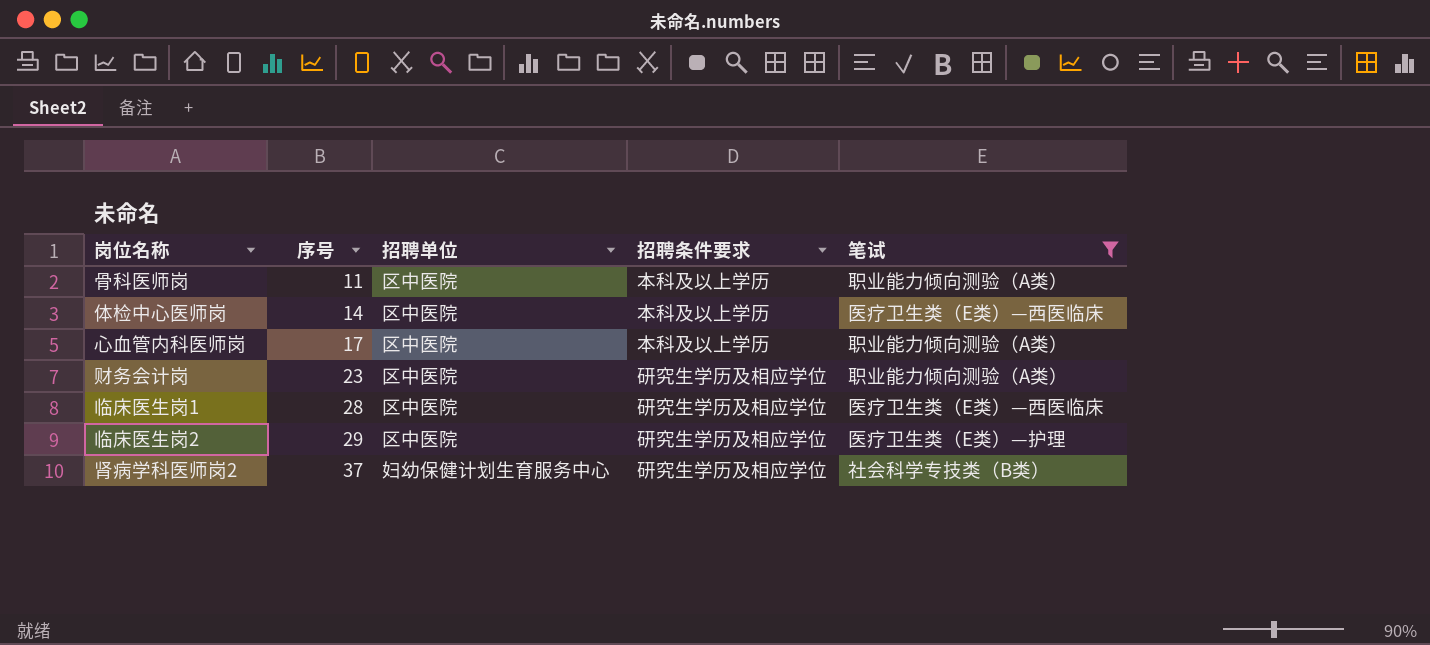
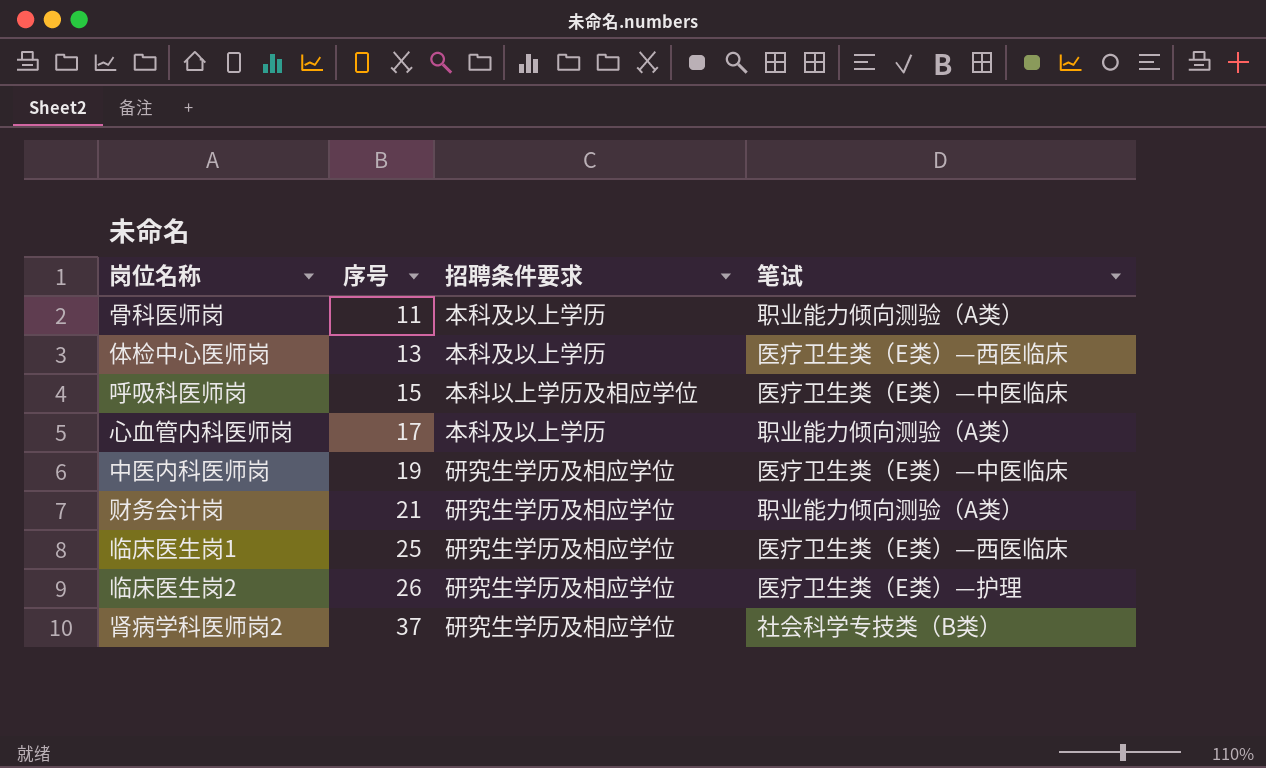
filter: 笔试 != 医疗卫生类（E类）—中医临床 -> none
column 招聘单位 | position: 3 -> none
体检中心医师岗 | 序号: 14 -> 13
财务会计岗 | 序号: 23 -> 21
临床医生岗1 | 序号: 28 -> 25
临床医生岗2 | 序号: 29 -> 26

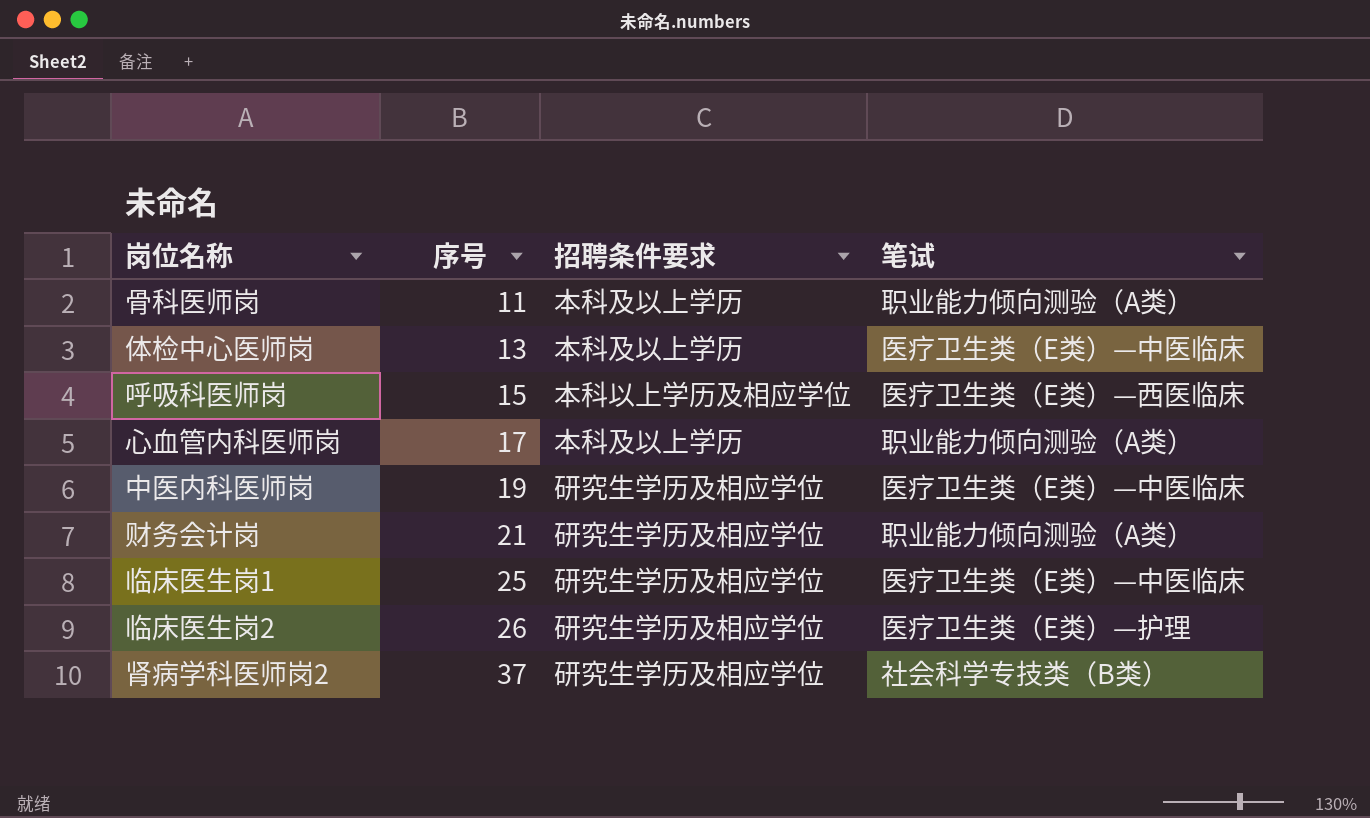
体检中心医师岗 | 笔试: 医疗卫生类（E类）—西医临床 -> 医疗卫生类（E类）—中医临床
呼吸科医师岗 | 笔试: 医疗卫生类（E类）—中医临床 -> 医疗卫生类（E类）—西医临床
临床医生岗1 | 笔试: 医疗卫生类（E类）—西医临床 -> 医疗卫生类（E类）—中医临床

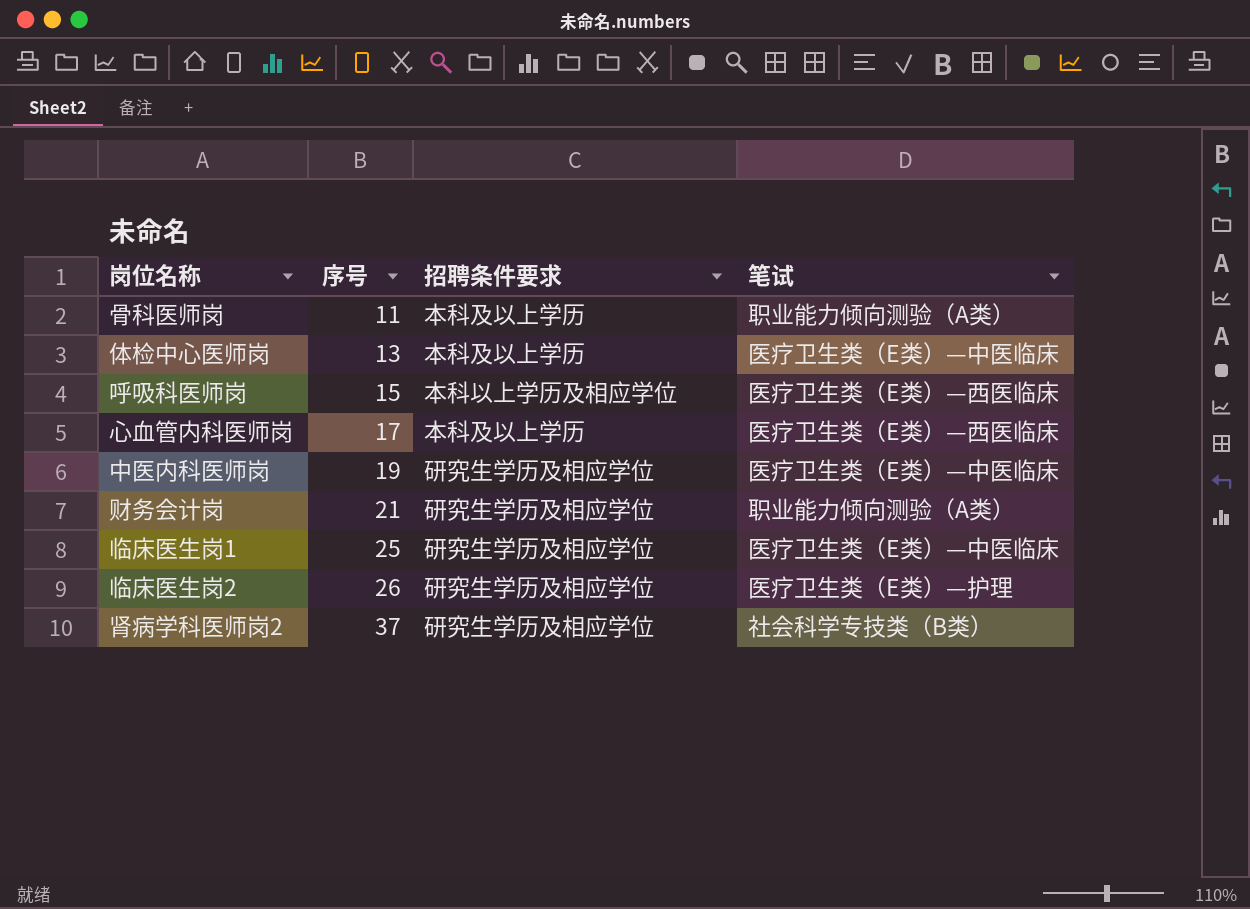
心血管内科医师岗 | 笔试: 职业能力倾向测验（A类） -> 医疗卫生类（E类）—西医临床

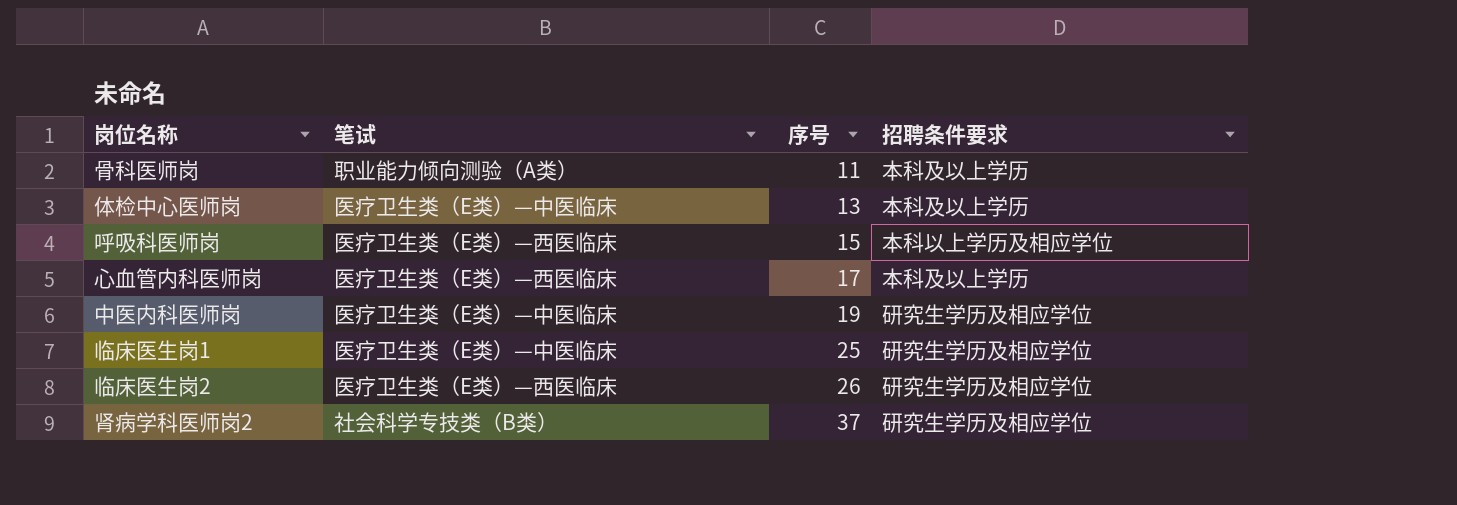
column 笔试 | position: 4 -> 2
row 财务会计岗: 21 | 研究生学历及相应学位 | 职业能力倾向测验（A类） -> none
临床医生岗2 | 笔试: 医疗卫生类（E类）—护理 -> 医疗卫生类（E类）—西医临床

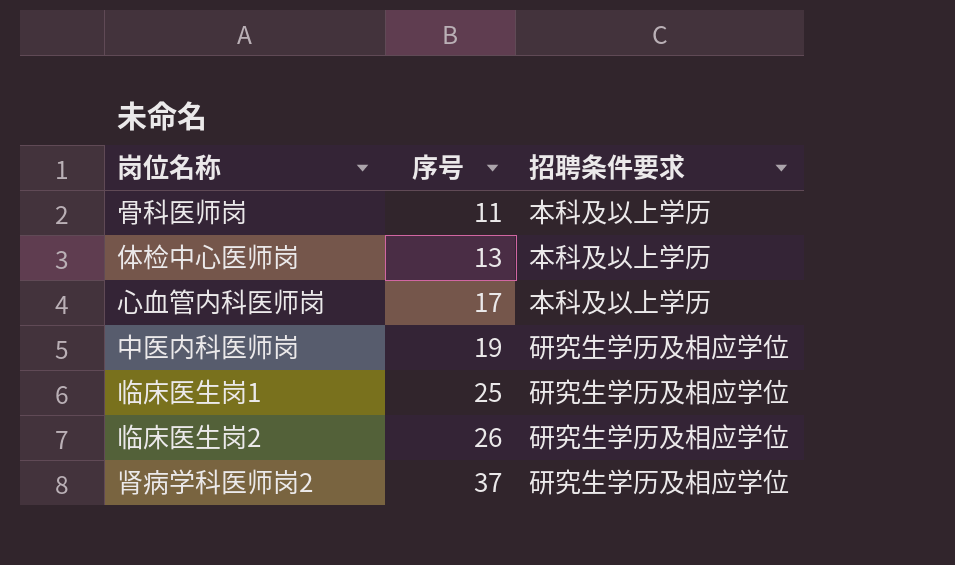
column 笔试 | position: 2 -> none
row 呼吸科医师岗: 医疗卫生类（E类）—西医临床 | 15 | 本科以上学历及相应学位 -> none

